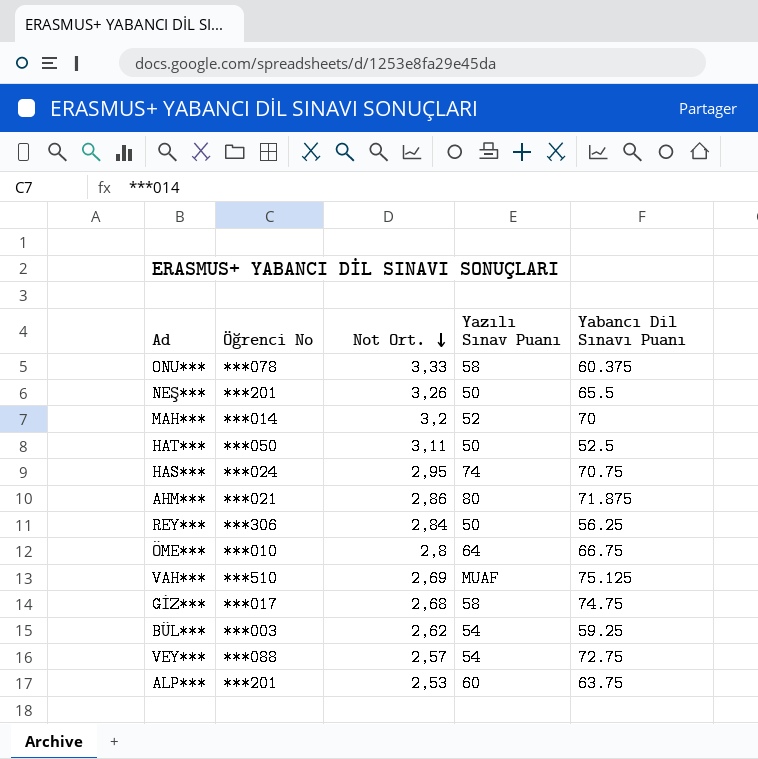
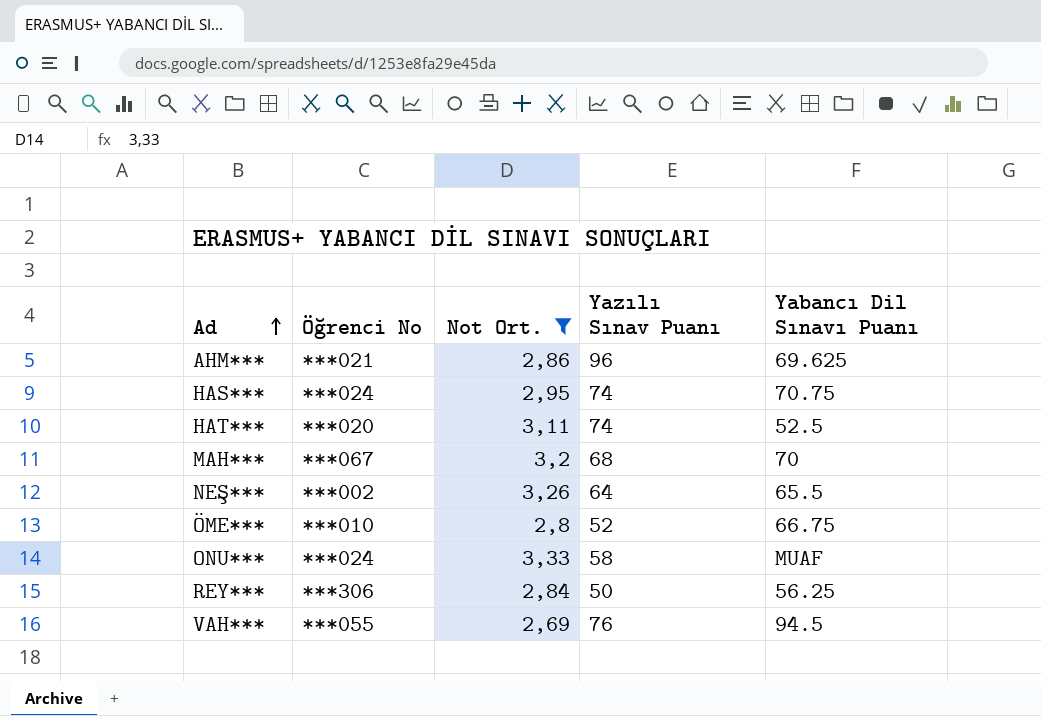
filter: none -> Not Ort. >= 2,69
row order: Not Ort. descending -> Ad ascending
AHM*** | Yazılı Sınav Puanı: 80 -> 96
AHM*** | Yabancı Dil Sınavı Puanı: 71.875 -> 69.625
HAT*** | Öğrenci No: ***050 -> ***020
HAT*** | Yazılı Sınav Puanı: 50 -> 74
MAH*** | Öğrenci No: ***014 -> ***067
MAH*** | Yazılı Sınav Puanı: 52 -> 68
NEŞ*** | Öğrenci No: ***201 -> ***002
NEŞ*** | Yazılı Sınav Puanı: 50 -> 64
ÖME*** | Yazılı Sınav Puanı: 64 -> 52
ONU*** | Öğrenci No: ***078 -> ***024
ONU*** | Yabancı Dil Sınavı Puanı: 60.375 -> MUAF
VAH*** | Öğrenci No: ***510 -> ***055
VAH*** | Yazılı Sınav Puanı: MUAF -> 76
VAH*** | Yabancı Dil Sınavı Puanı: 75.125 -> 94.5

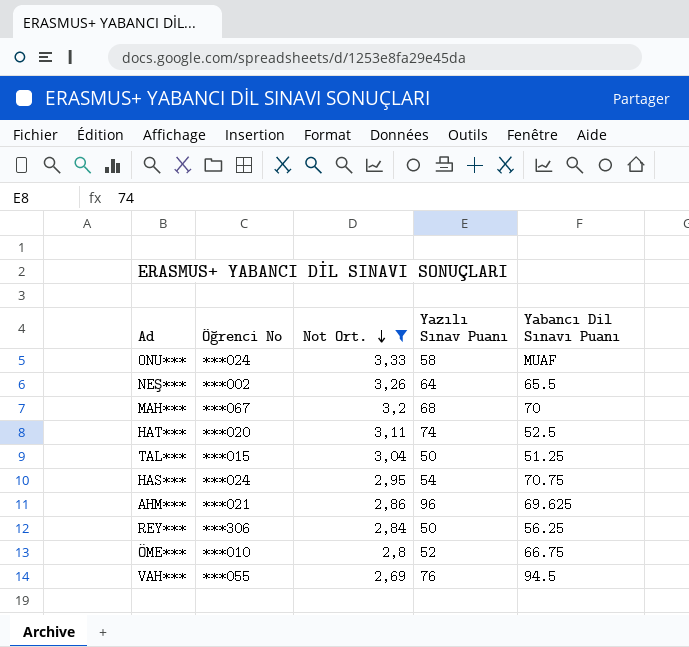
row order: Ad ascending -> Not Ort. descending
row TAL***: none -> ***015 | 3,04 | 50 | 51.25
HAS*** | Yazılı Sınav Puanı: 74 -> 54

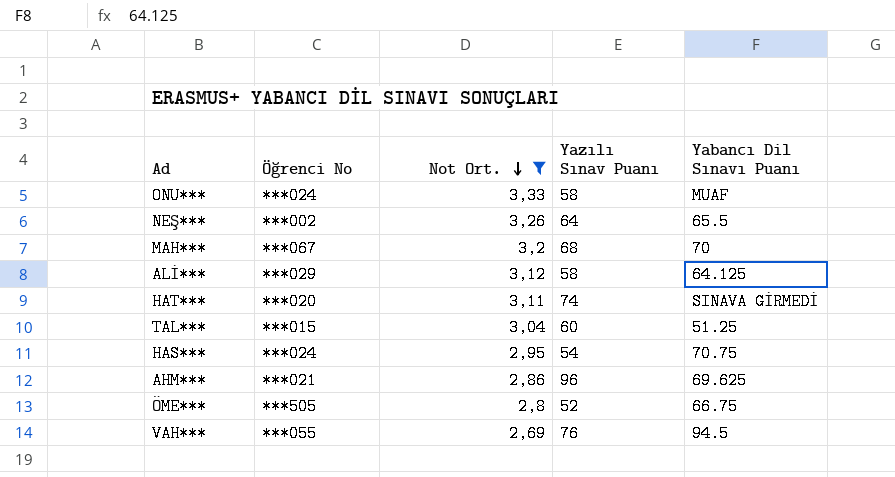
row REY***: ***306 | 2,84 | 50 | 56.25 -> none
row ALİ***: none -> ***029 | 3,12 | 58 | 64.125
HAT*** | Yabancı Dil Sınavı Puanı: 52.5 -> SINAVA GİRMEDİ
TAL*** | Yazılı Sınav Puanı: 50 -> 60
ÖME*** | Öğrenci No: ***010 -> ***505

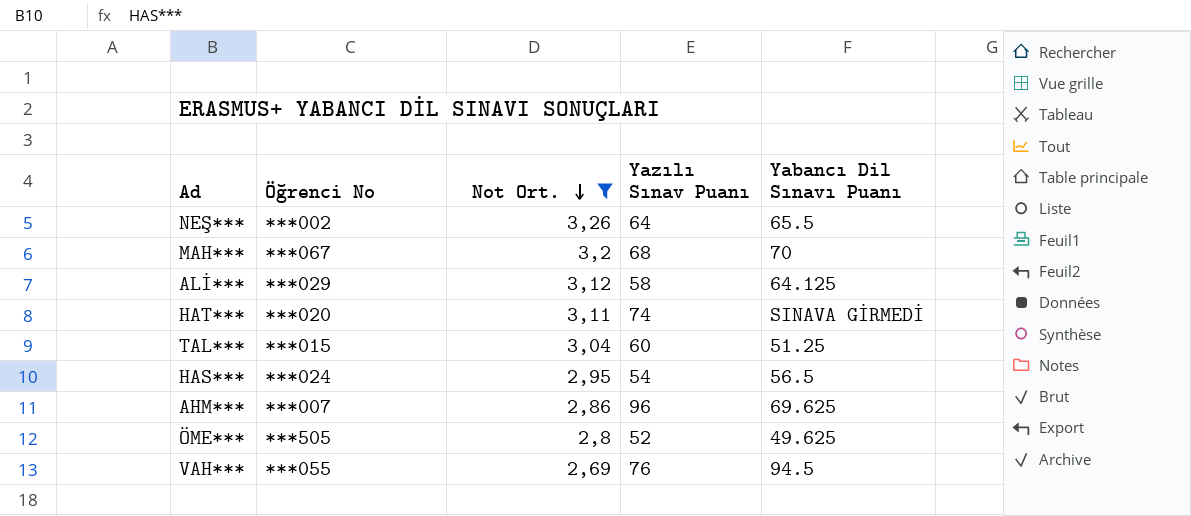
row ONU***: ***024 | 3,33 | 58 | MUAF -> none
HAS*** | Yabancı Dil Sınavı Puanı: 70.75 -> 56.5
AHM*** | Öğrenci No: ***021 -> ***007
ÖME*** | Yabancı Dil Sınavı Puanı: 66.75 -> 49.625

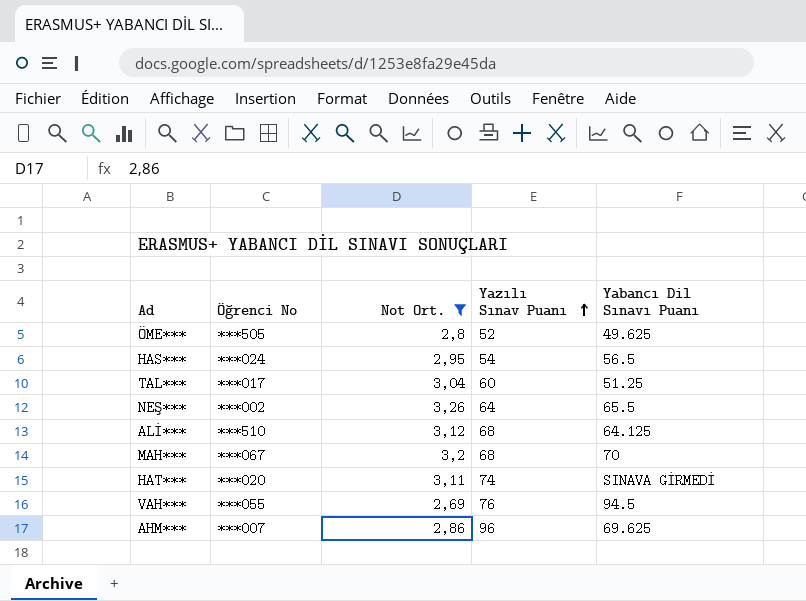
row order: Not Ort. descending -> Yazılı Sınav Puanı ascending
TAL*** | Öğrenci No: ***015 -> ***017
ALİ*** | Öğrenci No: ***029 -> ***510
ALİ*** | Yazılı Sınav Puanı: 58 -> 68

